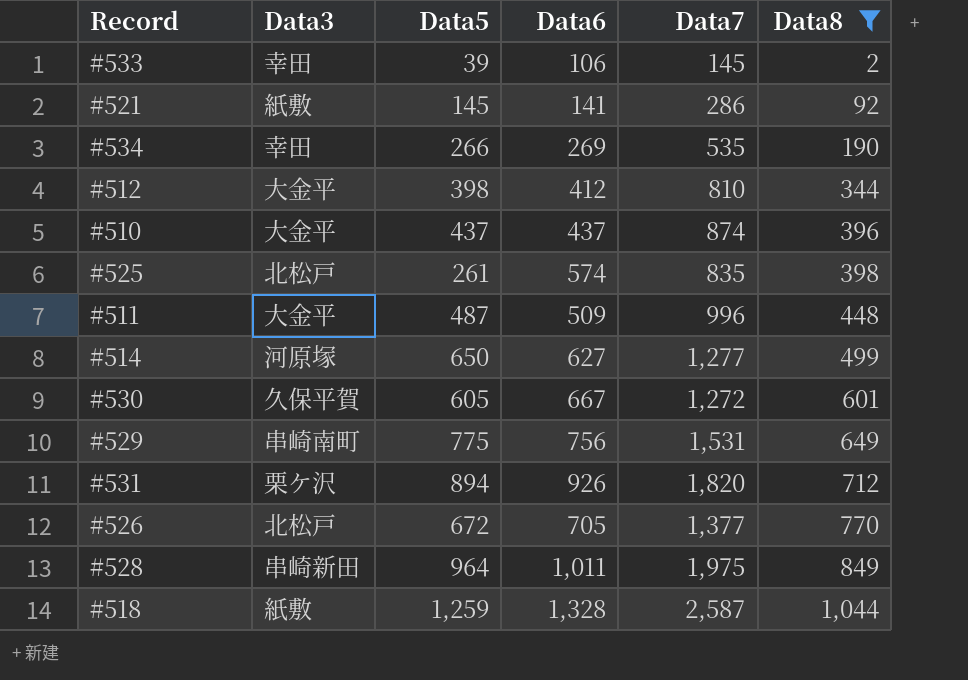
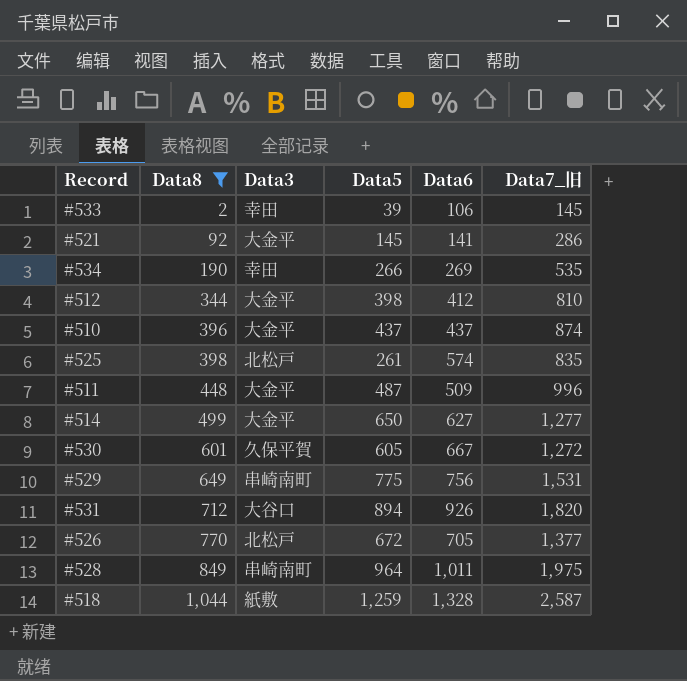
column Data8 | position: 6 -> 2
column name: Data7 -> Data7_旧
#521 | Data3: 紙敷 -> 大金平
#514 | Data3: 河原塚 -> 大金平
#531 | Data3: 栗ケ沢 -> 大谷口
#528 | Data3: 串崎新田 -> 串崎南町

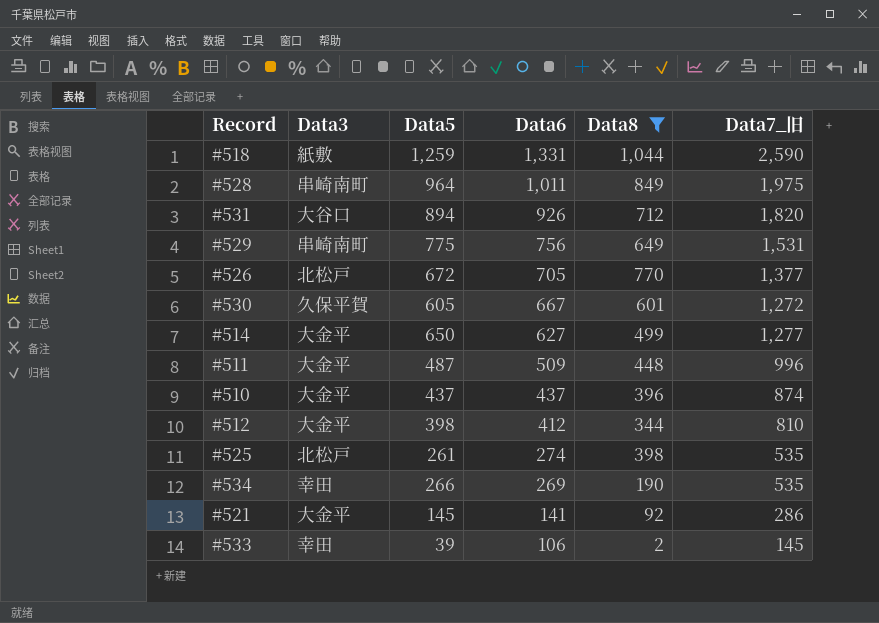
row order: Data8 ascending -> Data6 descending
column Data8 | position: 2 -> 5
#518 | Data6: 1,328 -> 1,331
#518 | Data7_旧: 2,587 -> 2,590
#525 | Data6: 574 -> 274
#525 | Data7_旧: 835 -> 535

